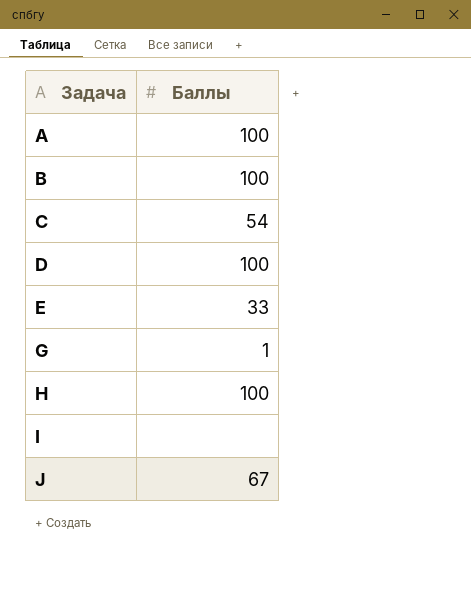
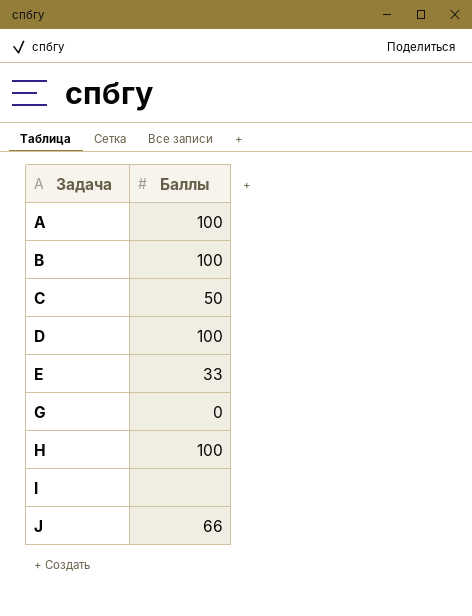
C | Баллы: 54 -> 50
G | Баллы: 1 -> 0
J | Баллы: 67 -> 66

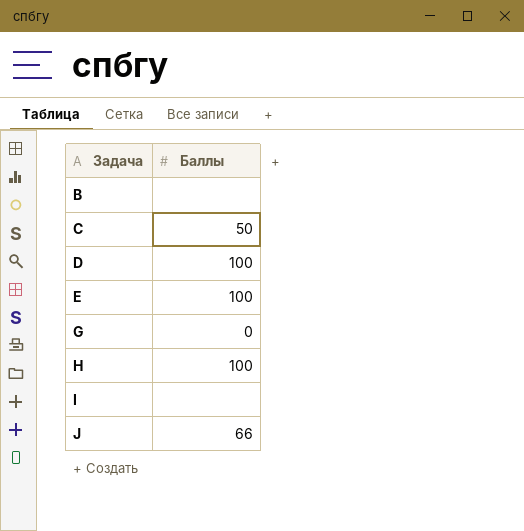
row A: 100 -> none
B | Баллы: 100 -> none
E | Баллы: 33 -> 100

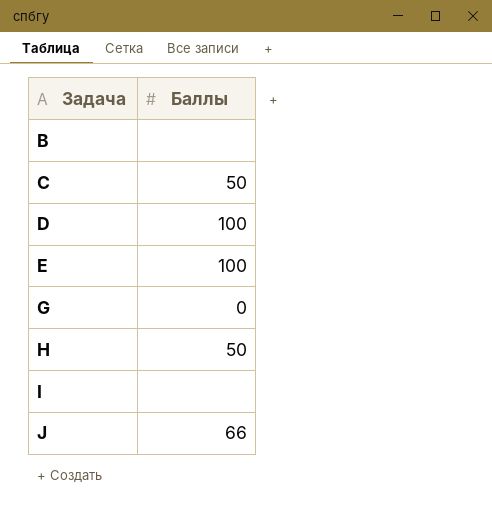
H | Баллы: 100 -> 50

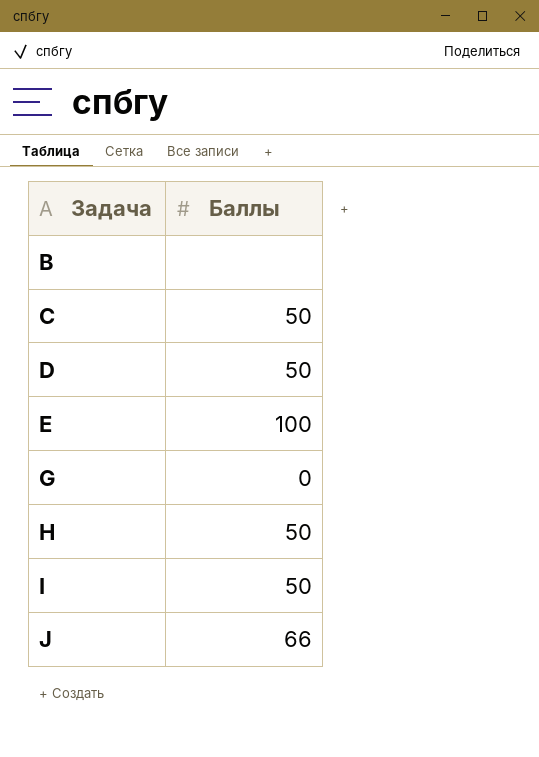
D | Баллы: 100 -> 50
I | Баллы: none -> 50

